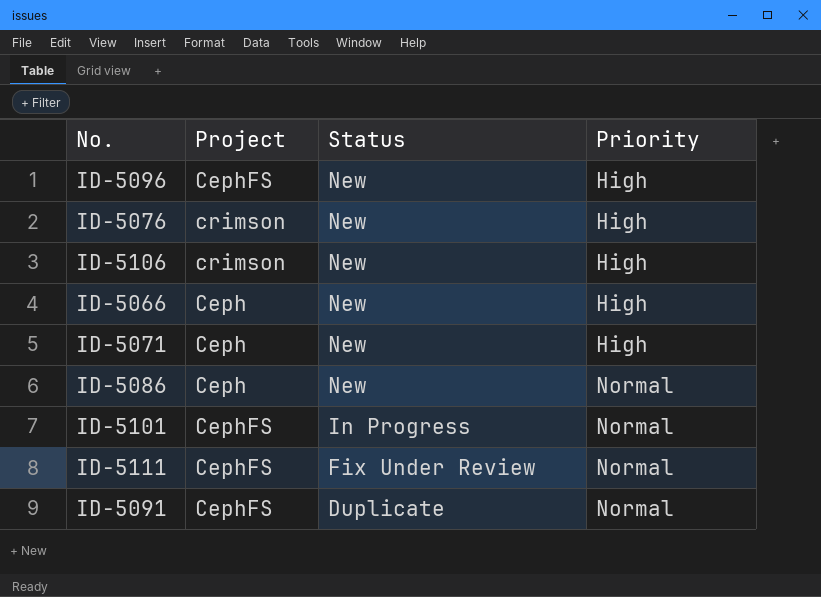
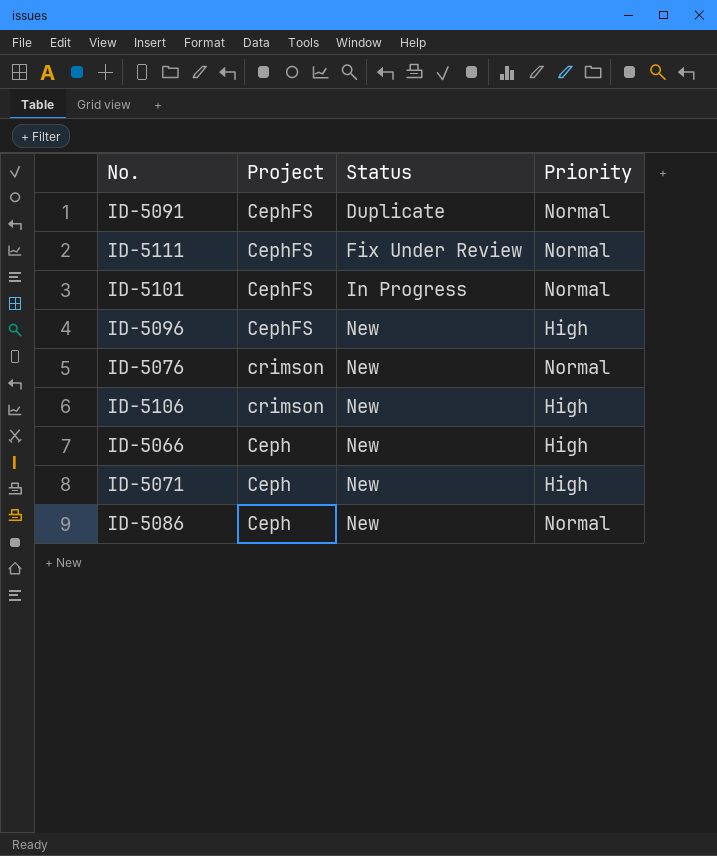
row order: Status descending -> Status ascending
ID-5076 | Priority: High -> Normal

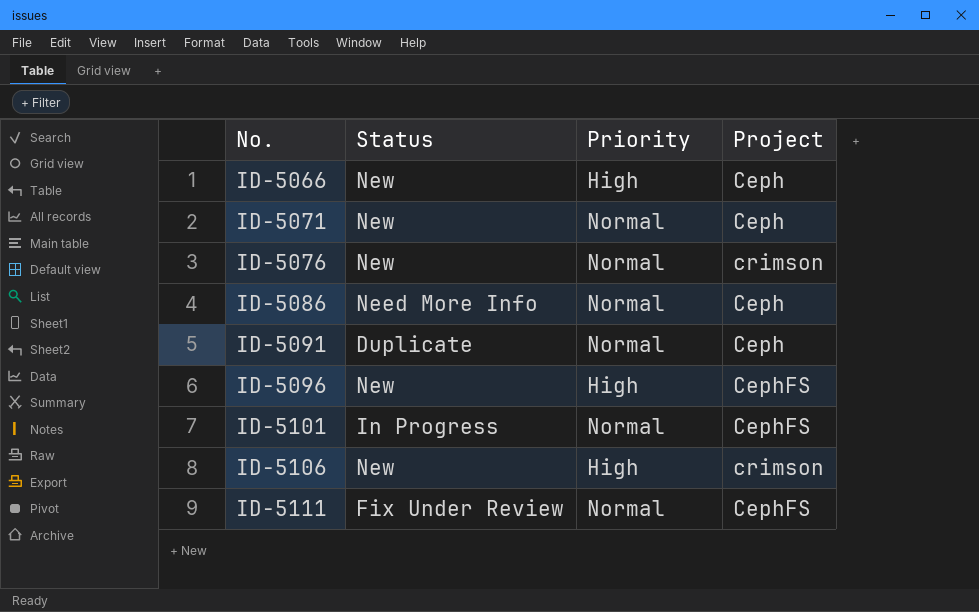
row order: Status ascending -> No. ascending
column Project | position: 2 -> 4
ID-5071 | Priority: High -> Normal
ID-5086 | Status: New -> Need More Info
ID-5091 | Project: CephFS -> Ceph

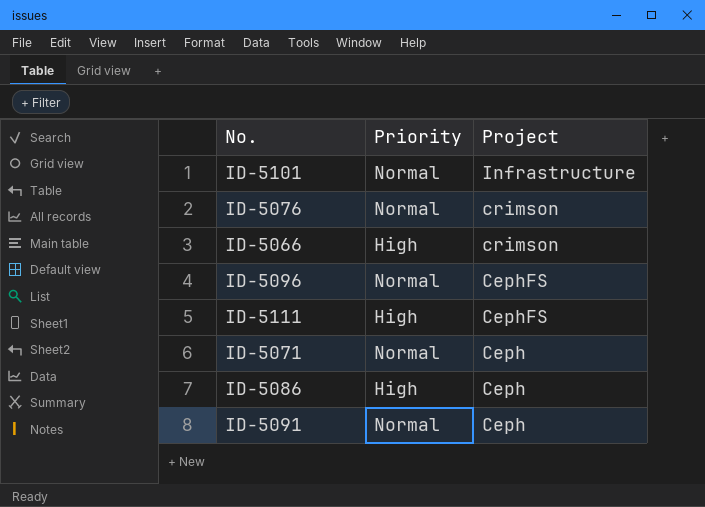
row order: No. ascending -> Project descending
column Status | position: 2 -> none
row ID-5106: New | High | crimson -> none
ID-5101 | Project: CephFS -> Infrastructure
ID-5066 | Project: Ceph -> crimson
ID-5096 | Priority: High -> Normal
ID-5111 | Priority: Normal -> High
ID-5086 | Priority: Normal -> High

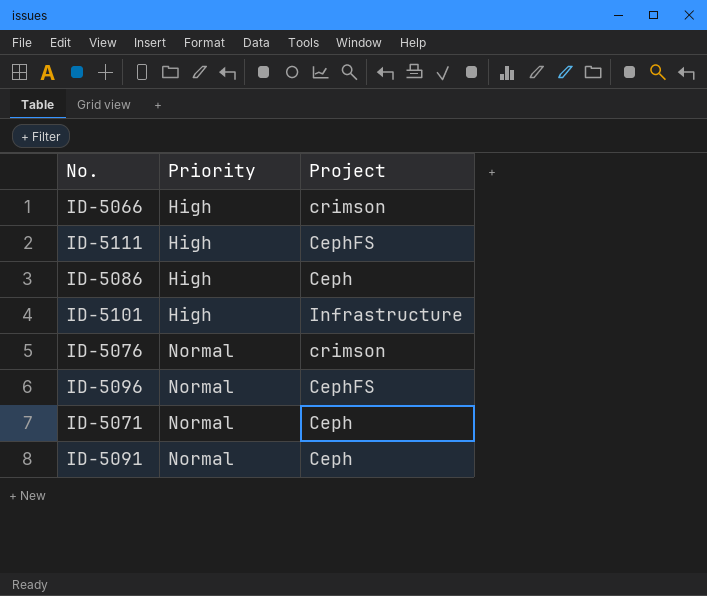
row order: Project descending -> Priority ascending
ID-5101 | Priority: Normal -> High

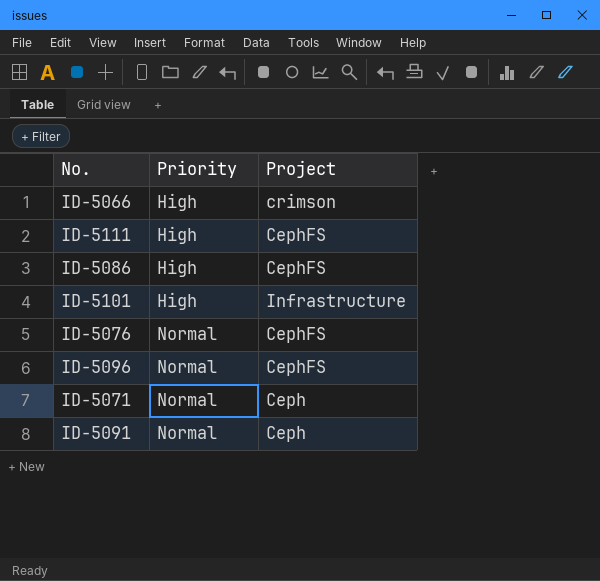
ID-5086 | Project: Ceph -> CephFS
ID-5076 | Project: crimson -> CephFS

